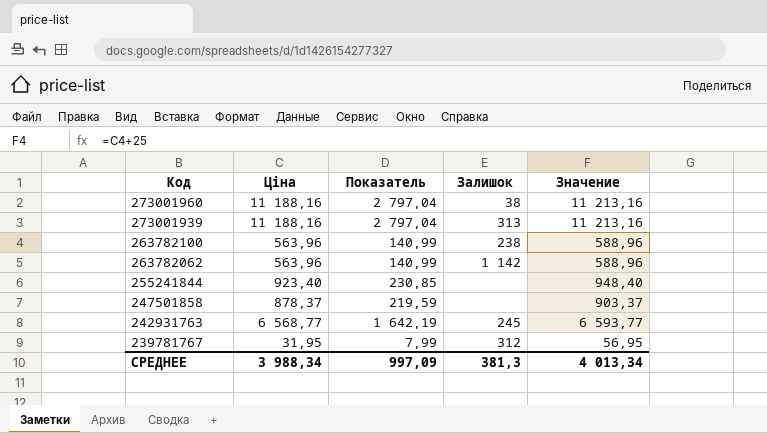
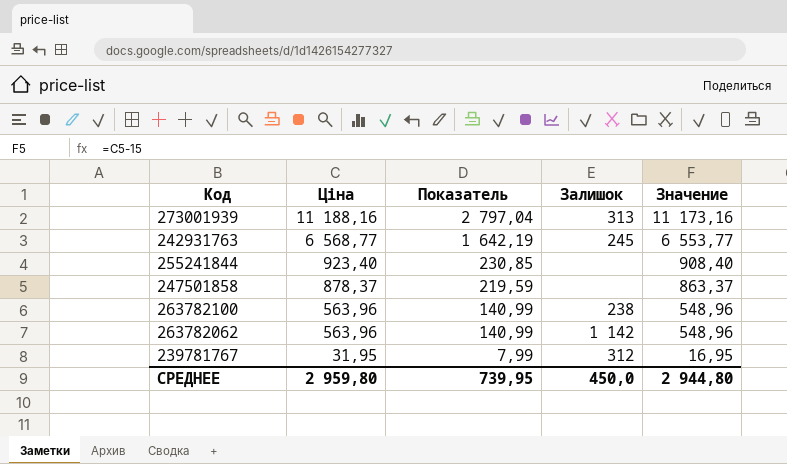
row order: Код descending -> Ціна descending
column Значение | formula: [Ціна] + 25 -> [Ціна] - 15
row 273001960: 11 188,16 | 2 797,04 | 38 | 11 213,16 -> none
СРЕДНЕЕ | Ціна: 3 988,34 -> 2 959,80
СРЕДНЕЕ | Показатель: 997,09 -> 739,95
СРЕДНЕЕ | Залишок: 381,3 -> 450,0
СРЕДНЕЕ | Значение: 4 013,34 -> 2 944,80

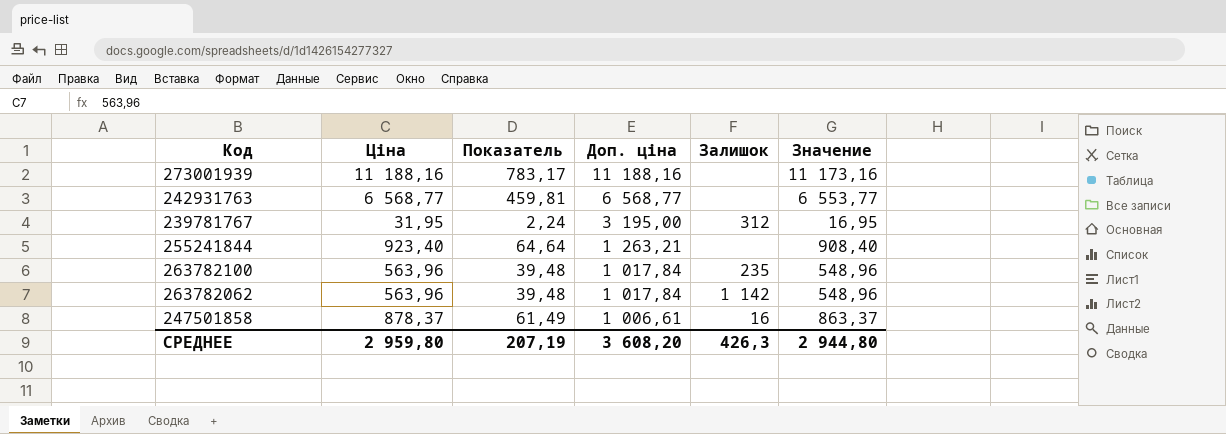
row order: Ціна descending -> Доп. ціна descending
column Показатель | formula: [Ціна] * 0,25 -> [Ціна] * 0,07
column Доп. ціна | position: none -> 4
273001939 | Залишок: 313 -> none
242931763 | Залишок: 245 -> none
263782100 | Залишок: 238 -> 235
247501858 | Залишок: none -> 16
СРЕДНЕЕ | Показатель: 739,95 -> 207,19
СРЕДНЕЕ | Залишок: 450,0 -> 426,3

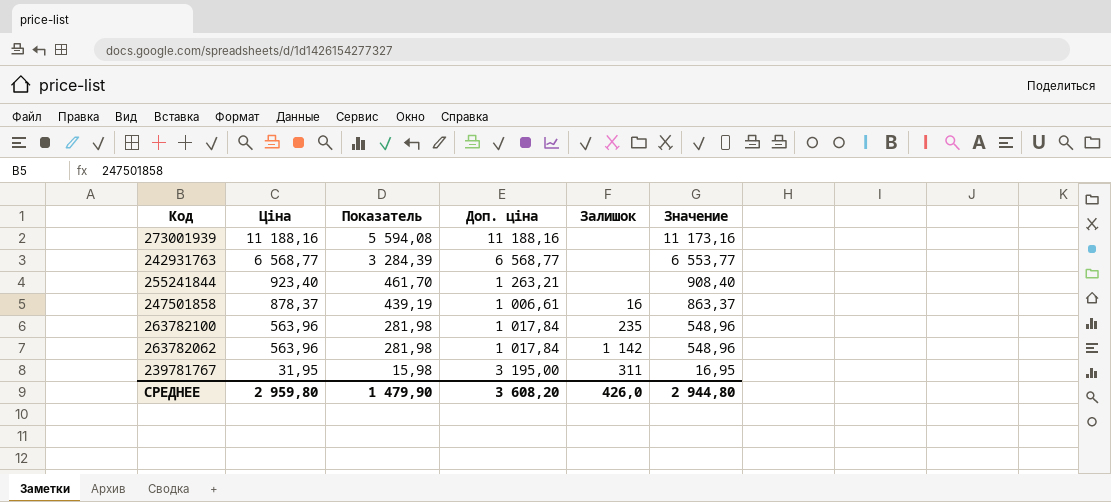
row order: Доп. ціна descending -> Ціна descending
column Показатель | formula: [Ціна] * 0,07 -> [Ціна] * 0,5
239781767 | Залишок: 312 -> 311
СРЕДНЕЕ | Показатель: 207,19 -> 1 479,90
СРЕДНЕЕ | Залишок: 426,3 -> 426,0

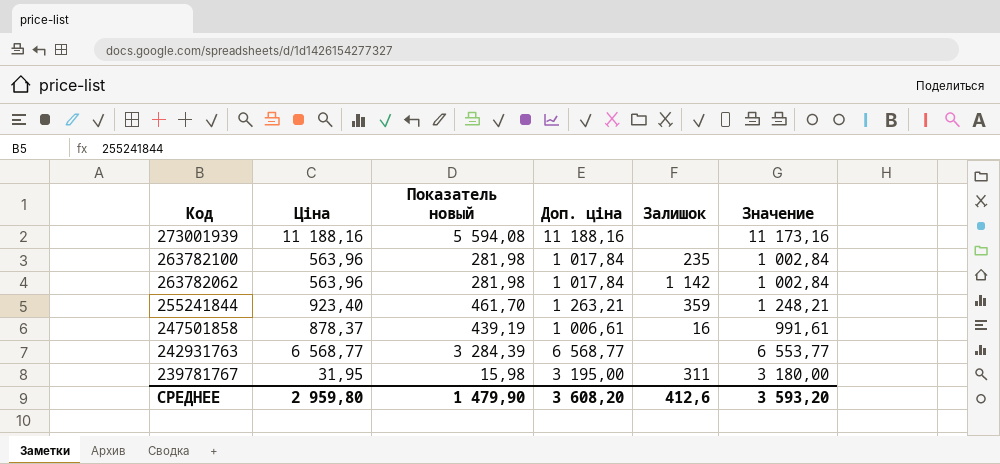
row order: Ціна descending -> Код descending
column name: Показатель -> Показатель новый
column Значение | formula: [Ціна] - 15 -> [Доп. ціна] - 15
255241844 | Залишок: none -> 359
СРЕДНЕЕ | Залишок: 426,0 -> 412,6
СРЕДНЕЕ | Значение: 2 944,80 -> 3 593,20

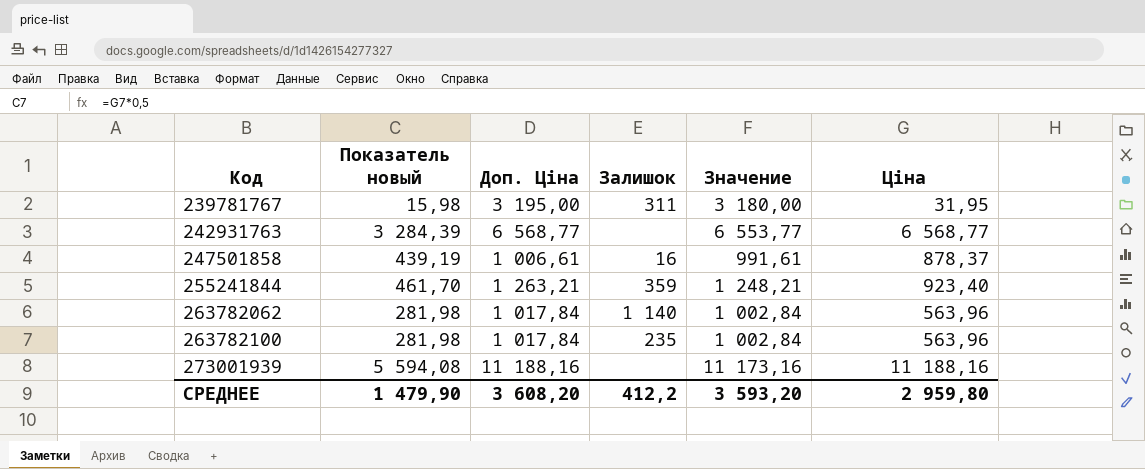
row order: Код descending -> Код ascending
column name: Доп. ціна -> Доп. Ціна
column Ціна | position: 2 -> 6
263782062 | Залишок: 1 142 -> 1 140
СРЕДНЕЕ | Залишок: 412,6 -> 412,2

